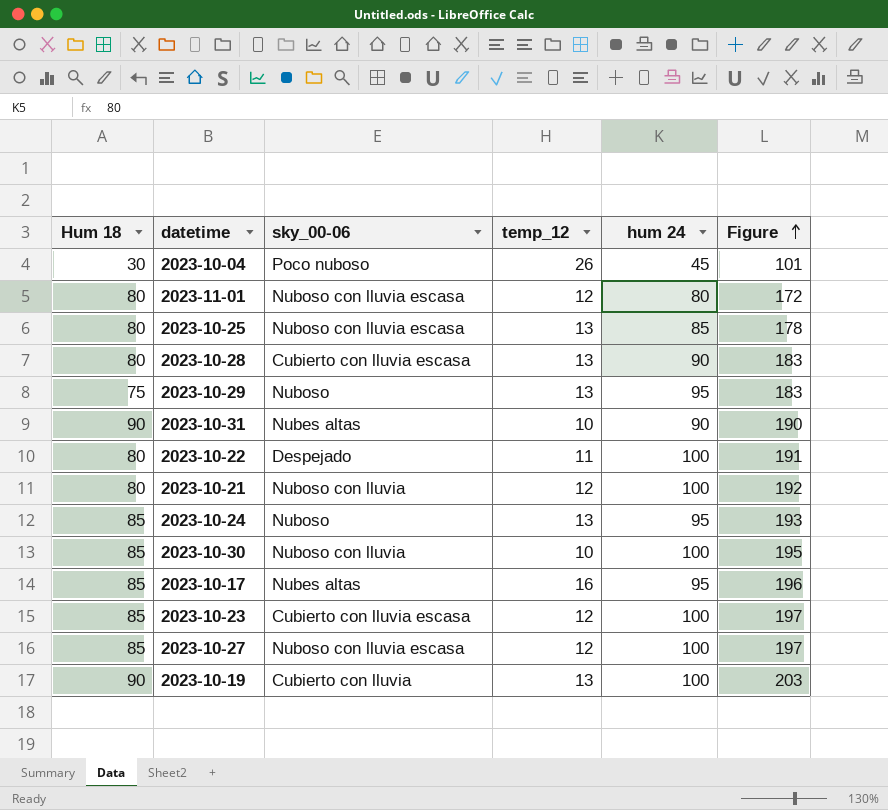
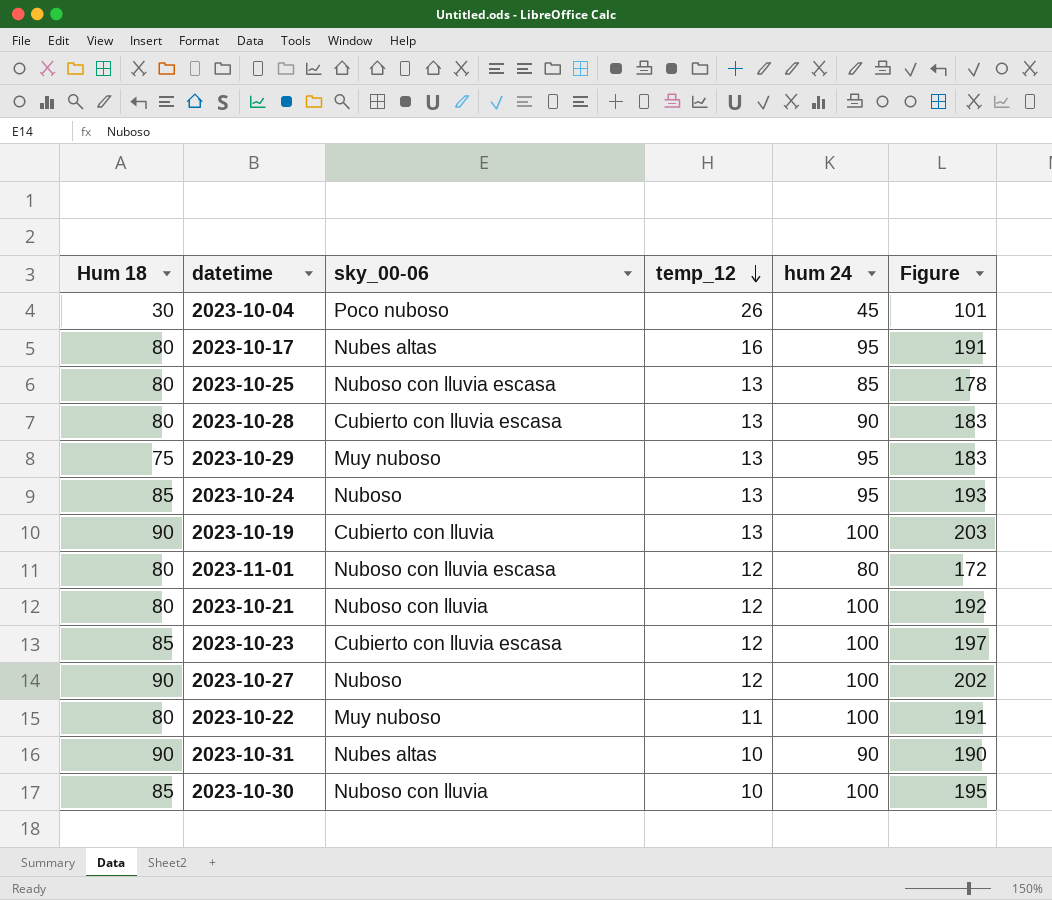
row order: Figure ascending -> temp_12 descending
2023-10-17 | Hum 18: 85 -> 80
2023-10-17 | Figure: 196 -> 191
2023-10-29 | sky_00-06: Nuboso -> Muy nuboso
2023-10-27 | Hum 18: 85 -> 90
2023-10-27 | sky_00-06: Nuboso con lluvia escasa -> Nuboso
2023-10-27 | Figure: 197 -> 202
2023-10-22 | sky_00-06: Despejado -> Muy nuboso

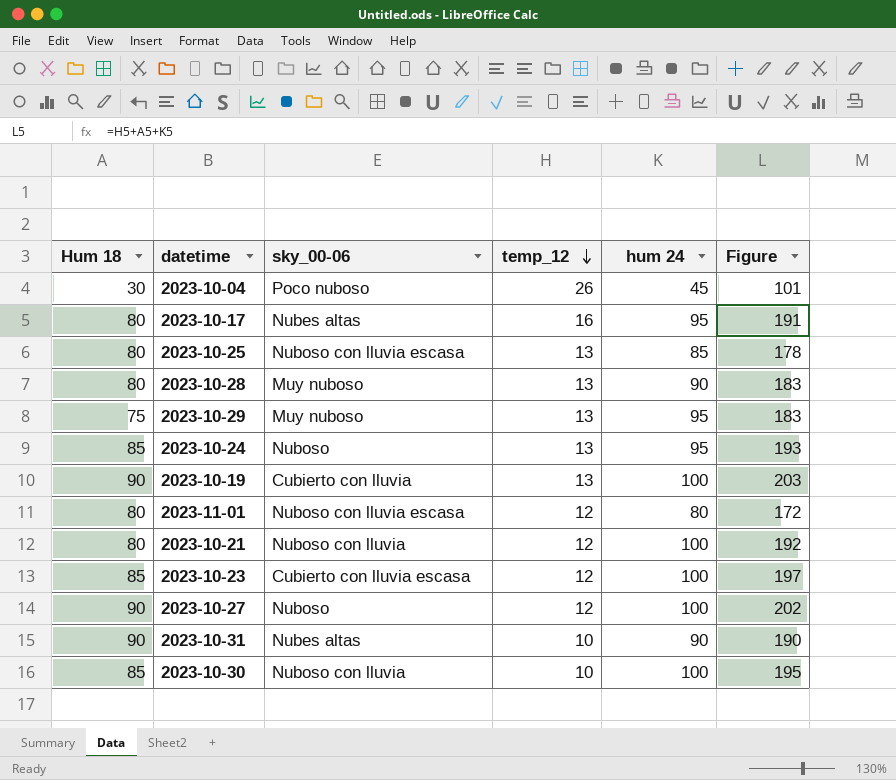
row 2023-10-22: 80 | Muy nuboso | 11 | 100 | 191 -> none
2023-10-28 | sky_00-06: Cubierto con lluvia escasa -> Muy nuboso

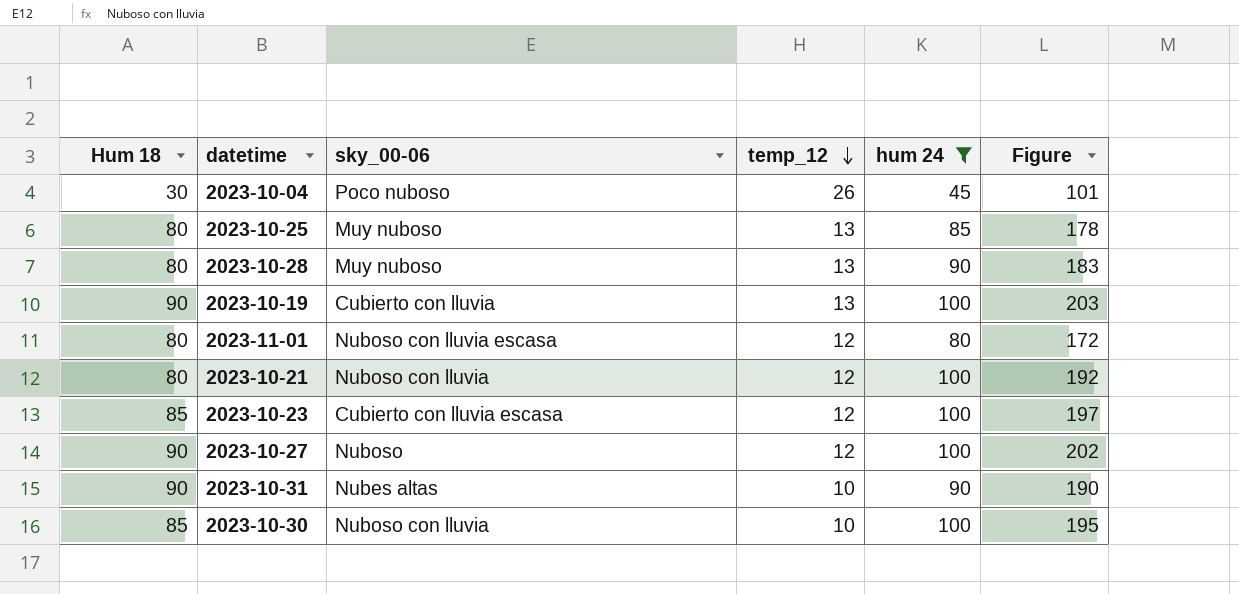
filter: none -> hum 24 != 95
2023-10-25 | sky_00-06: Nuboso con lluvia escasa -> Muy nuboso

